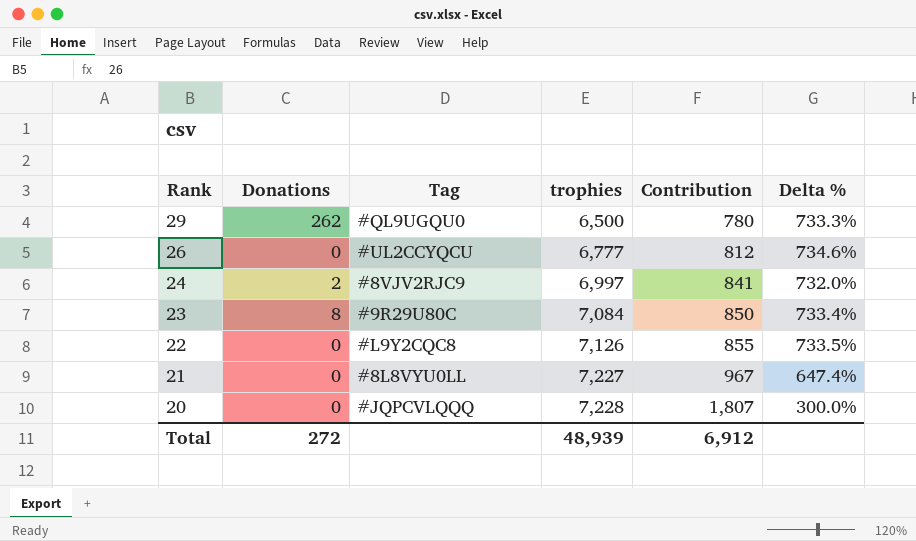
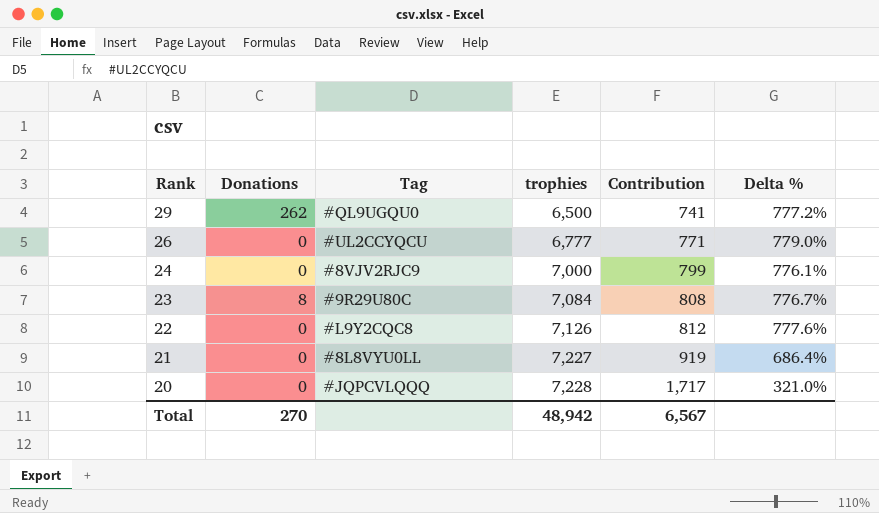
29 | Contribution: 780 -> 741
29 | Delta %: 733.3% -> 777.2%
26 | Contribution: 812 -> 771
26 | Delta %: 734.6% -> 779.0%
24 | Donations: 2 -> 0
24 | trophies: 6,997 -> 7,000
24 | Contribution: 841 -> 799
24 | Delta %: 732.0% -> 776.1%
23 | Contribution: 850 -> 808
23 | Delta %: 733.4% -> 776.7%
22 | Contribution: 855 -> 812
22 | Delta %: 733.5% -> 777.6%
21 | Contribution: 967 -> 919
21 | Delta %: 647.4% -> 686.4%
20 | Contribution: 1,807 -> 1,717
20 | Delta %: 300.0% -> 321.0%
Total | Donations: 272 -> 270
Total | trophies: 48,939 -> 48,942
Total | Contribution: 6,912 -> 6,567

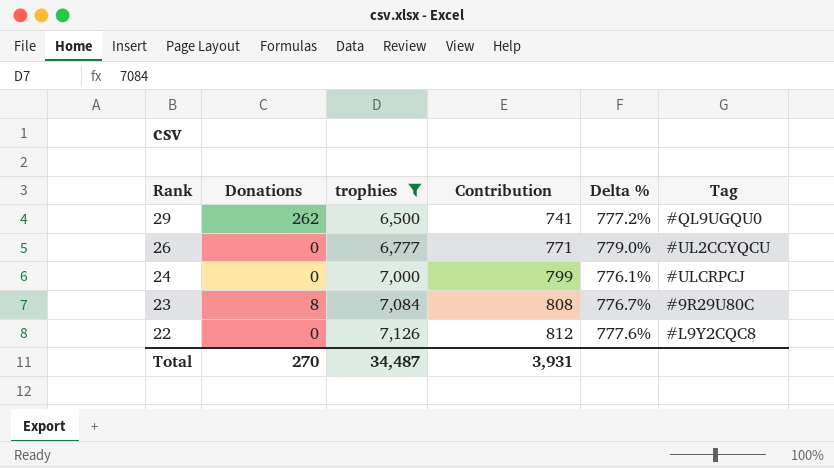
filter: none -> trophies <= 7,126
column Tag | position: 3 -> 6
24 | Tag: #8VJV2RJC9 -> #ULCRPCJ
Total | trophies: 48,942 -> 34,487
Total | Contribution: 6,567 -> 3,931

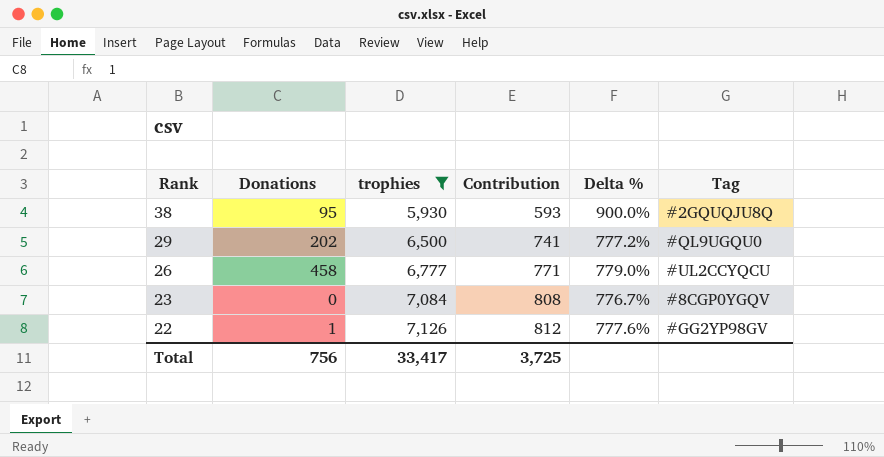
row 24: 0 | 7,000 | 799 | 776.1% | #ULCRPCJ -> none
row 38: none -> 95 | 5,930 | 593 | 900.0% | #2GQUQJU8Q
29 | Donations: 262 -> 202
26 | Donations: 0 -> 458
23 | Donations: 8 -> 0
23 | Tag: #9R29U80C -> #8CGP0YGQV
22 | Donations: 0 -> 1
22 | Tag: #L9Y2CQC8 -> #GG2YP98GV
Total | Donations: 270 -> 756
Total | trophies: 34,487 -> 33,417
Total | Contribution: 3,931 -> 3,725

